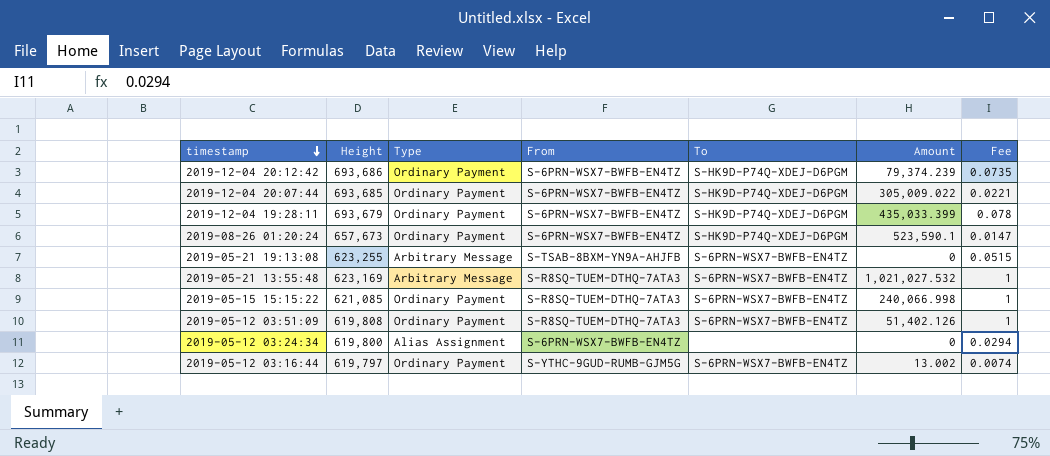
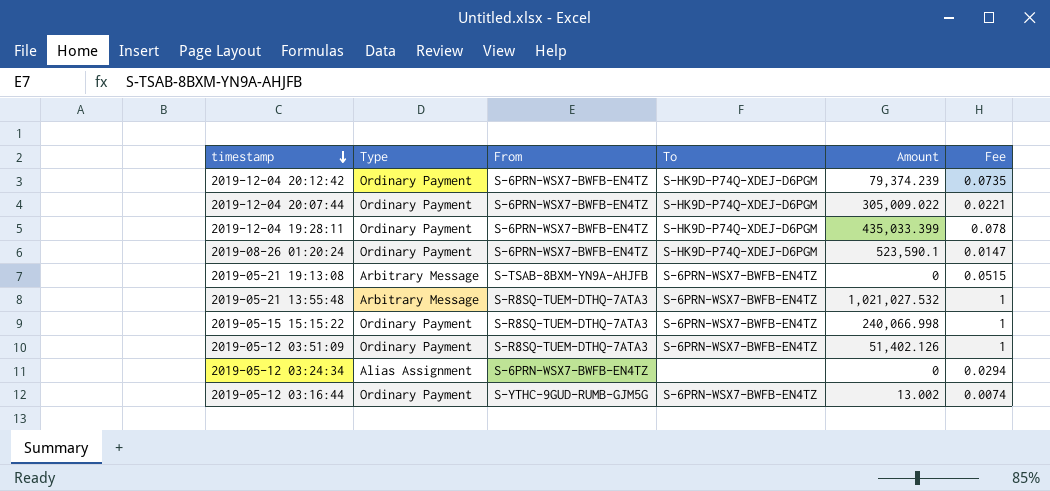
column Height | position: 2 -> none

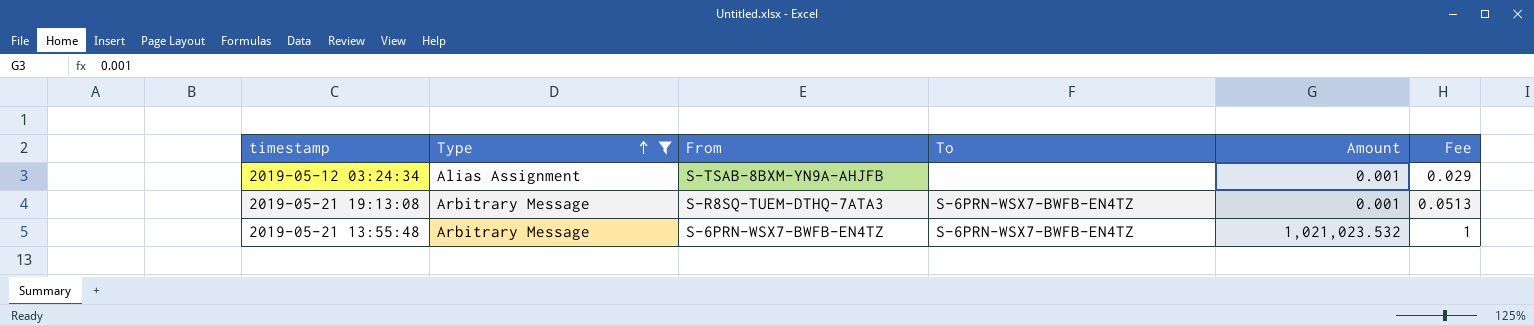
filter: none -> Type != Ordinary Payment
row order: timestamp descending -> Type ascending
2019-05-12 03:24:34 | From: S-6PRN-WSX7-BWFB-EN4TZ -> S-TSAB-8BXM-YN9A-AHJFB
2019-05-12 03:24:34 | Amount: 0 -> 0.001
2019-05-12 03:24:34 | Fee: 0.0294 -> 0.029
2019-05-21 19:13:08 | From: S-TSAB-8BXM-YN9A-AHJFB -> S-R8SQ-TUEM-DTHQ-7ATA3
2019-05-21 19:13:08 | Amount: 0 -> 0.001
2019-05-21 19:13:08 | Fee: 0.0515 -> 0.0513
2019-05-21 13:55:48 | From: S-R8SQ-TUEM-DTHQ-7ATA3 -> S-6PRN-WSX7-BWFB-EN4TZ
2019-05-21 13:55:48 | Amount: 1,021,027.532 -> 1,021,023.532

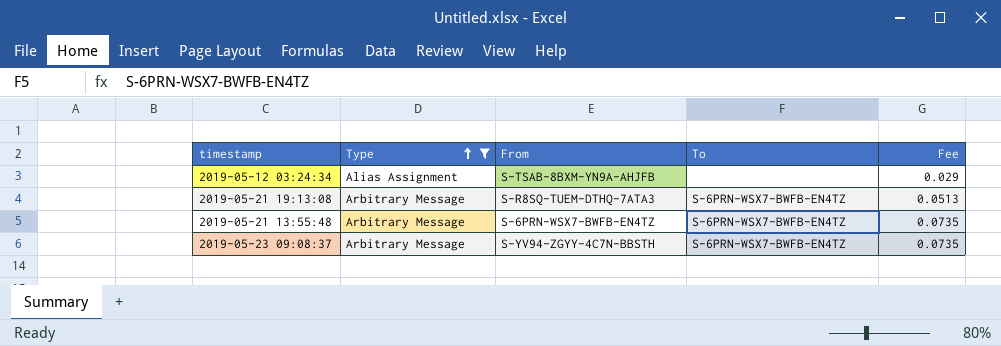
column Amount | position: 5 -> none
2019-05-21 13:55:48 | Fee: 1 -> 0.0735
row 2019-05-23 09:08:37: none -> Arbitrary Message | S-YV94-ZGYY-4C7N-BBSTH | S-6PRN-WSX7-BWFB-EN4TZ | 0.0735

